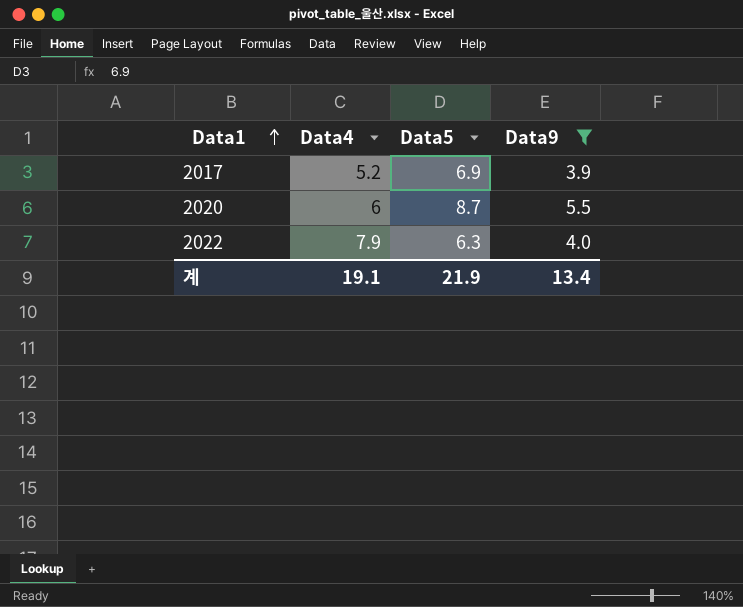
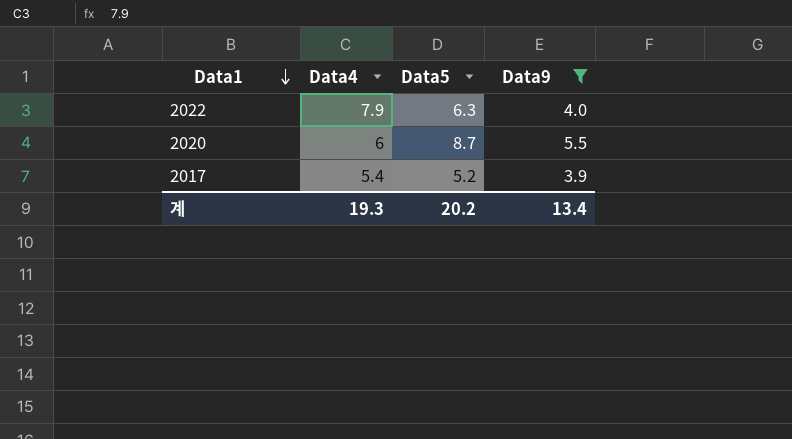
row order: Data1 ascending -> Data1 descending
2017 | Data4: 5.2 -> 5.4
2017 | Data5: 6.9 -> 5.2
계 | Data4: 19.1 -> 19.3
계 | Data5: 21.9 -> 20.2

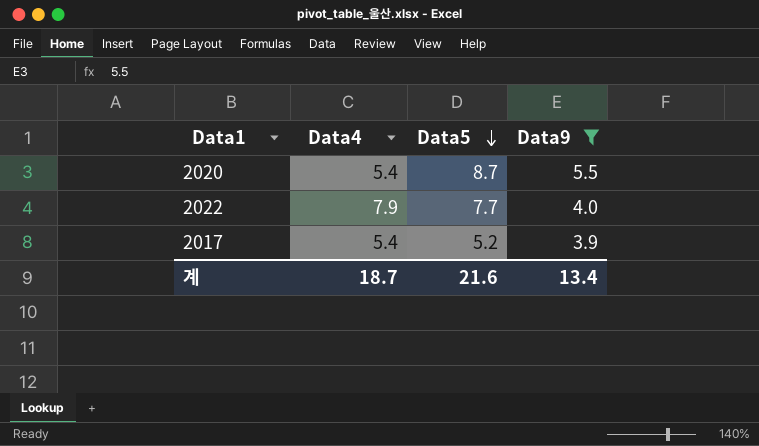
row order: Data1 descending -> Data5 descending
2020 | Data4: 6 -> 5.4
2022 | Data5: 6.3 -> 7.7
계 | Data4: 19.3 -> 18.7
계 | Data5: 20.2 -> 21.6

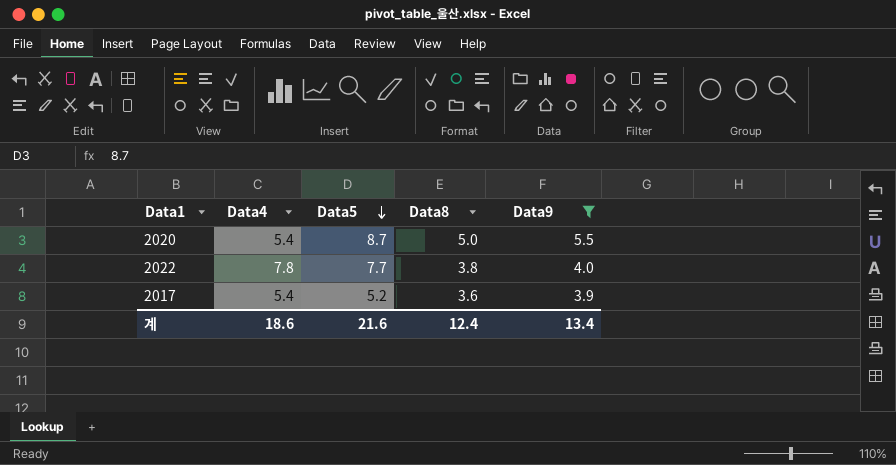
column Data8 | position: none -> 4
2022 | Data4: 7.9 -> 7.8
계 | Data4: 18.7 -> 18.6

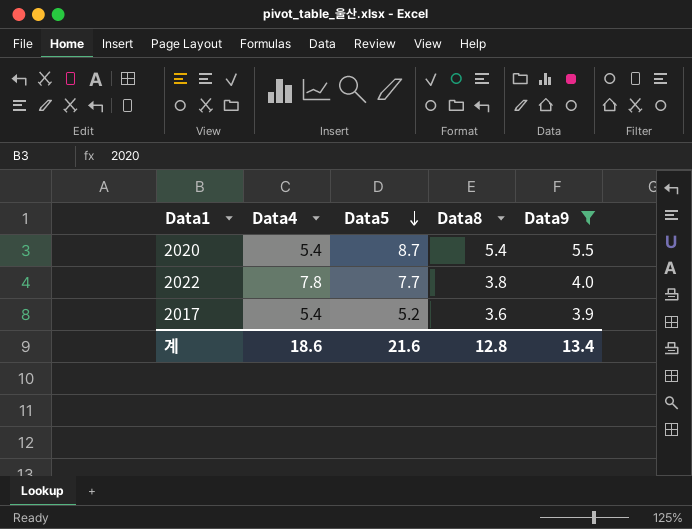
2020 | Data8: 5.0 -> 5.4
계 | Data8: 12.4 -> 12.8

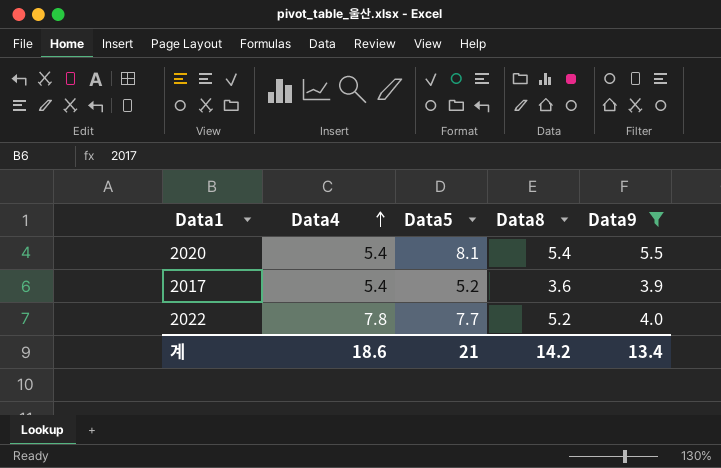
row order: Data5 descending -> Data4 ascending
2020 | Data5: 8.7 -> 8.1
2022 | Data8: 3.8 -> 5.2
계 | Data5: 21.6 -> 21
계 | Data8: 12.8 -> 14.2

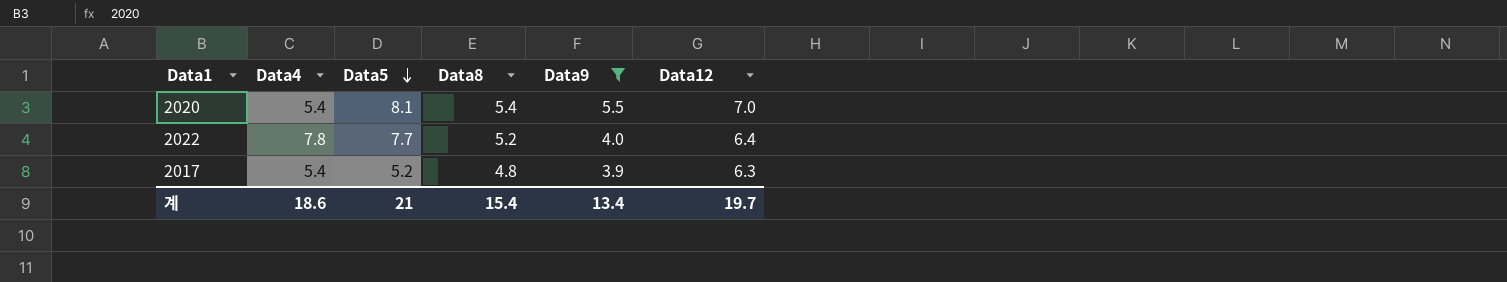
row order: Data4 ascending -> Data5 descending
column Data12 | position: none -> 6
2017 | Data8: 3.6 -> 4.8
계 | Data8: 14.2 -> 15.4

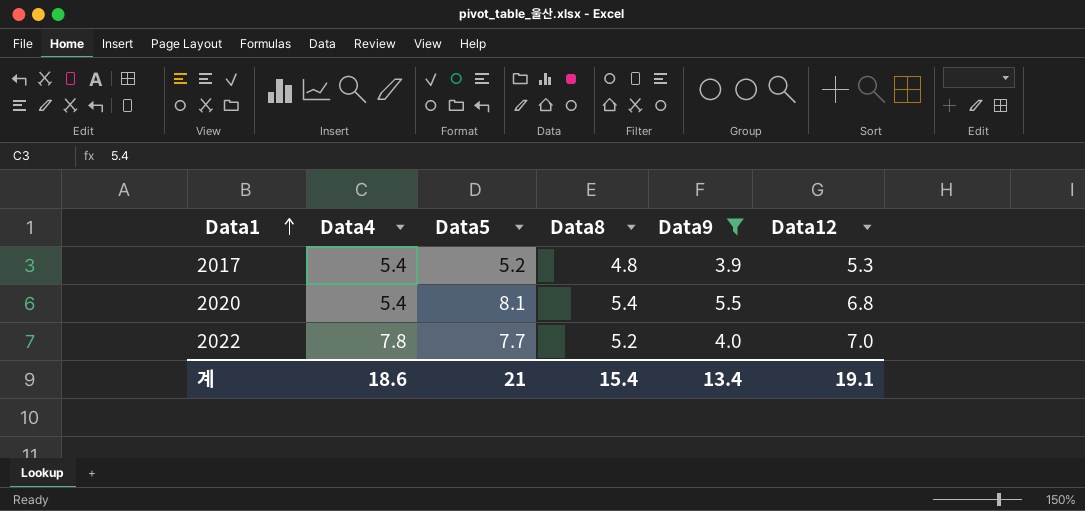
row order: Data5 descending -> Data1 ascending
2017 | Data12: 6.3 -> 5.3
2020 | Data12: 7.0 -> 6.8
2022 | Data12: 6.4 -> 7.0
계 | Data12: 19.7 -> 19.1

